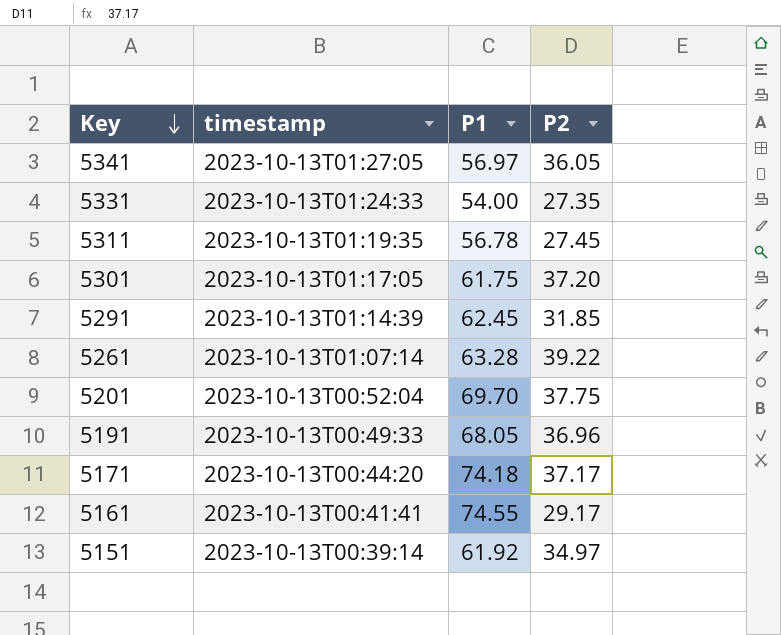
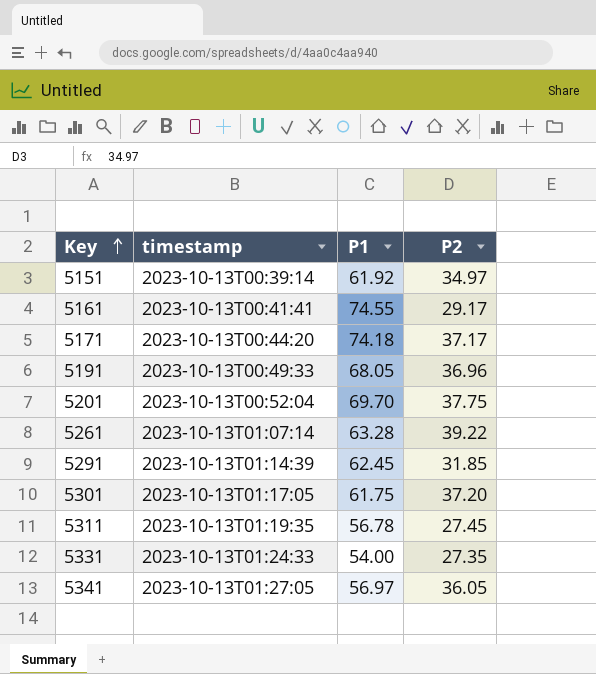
row order: Key descending -> Key ascending

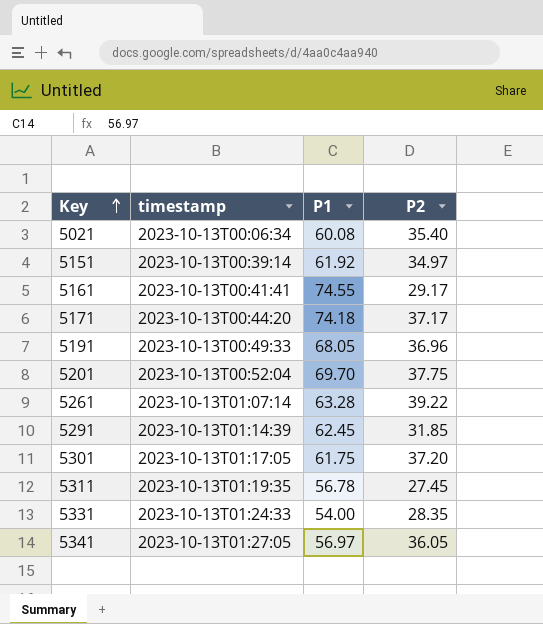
row 5021: none -> 2023-10-13T00:06:34 | 60.08 | 35.40
5331 | P2: 27.35 -> 28.35

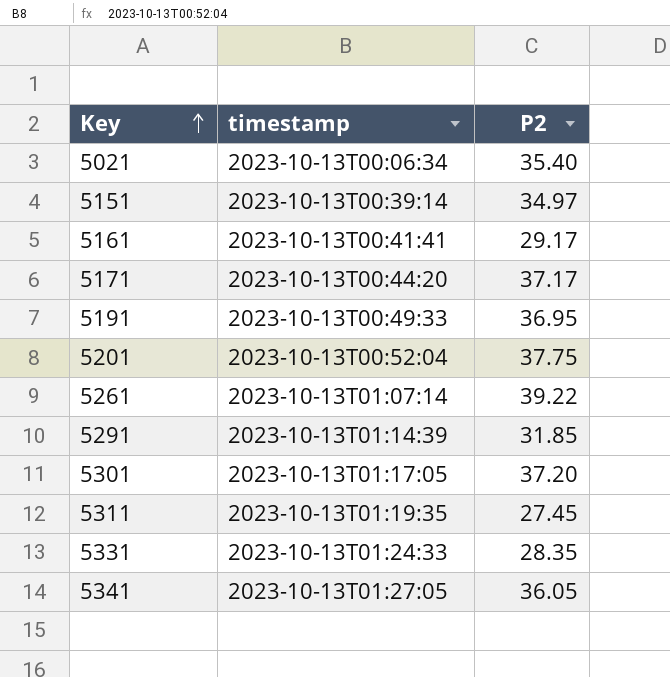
column P1 | position: 3 -> none
5191 | P2: 36.96 -> 36.95

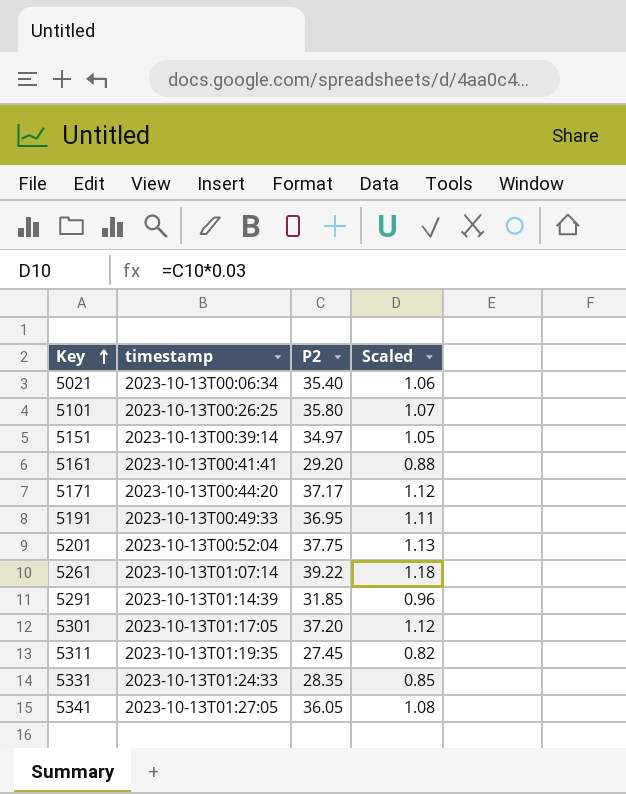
column Scaled | formula: none -> [P2] * 0.03
row 5101: none -> 2023-10-13T00:26:25 | 35.80 | 1.07
5161 | P2: 29.17 -> 29.20

